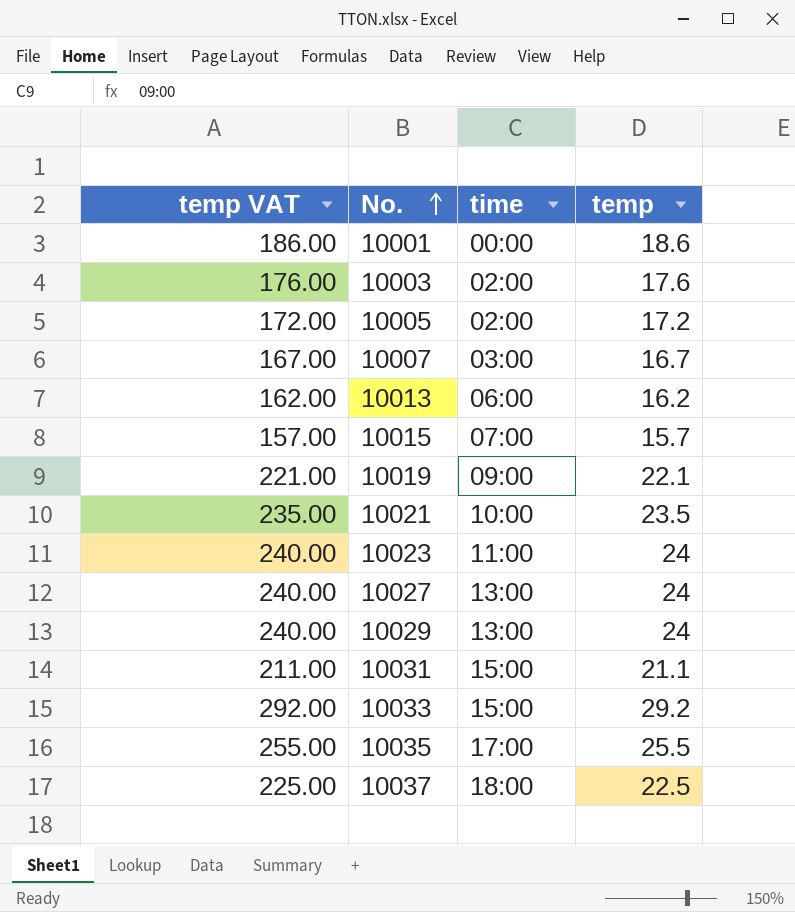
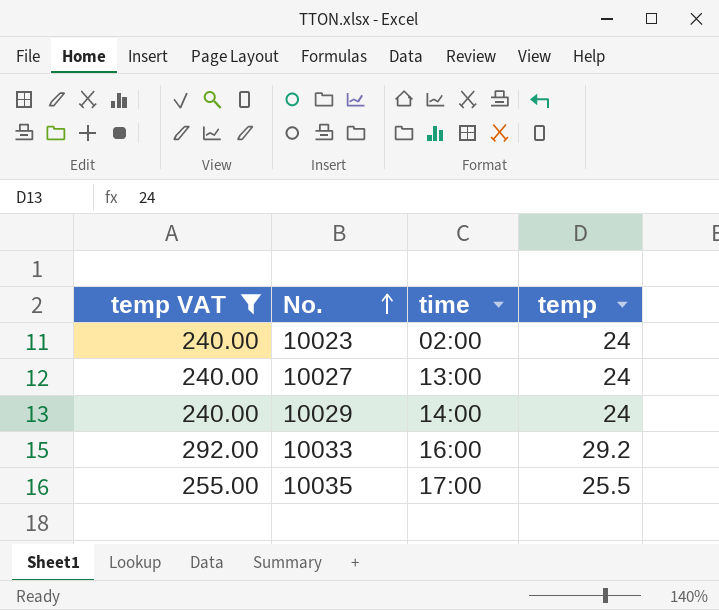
filter: none -> temp VAT >= 240.00
10023 | time: 11:00 -> 02:00
10029 | time: 13:00 -> 14:00
10033 | time: 15:00 -> 16:00

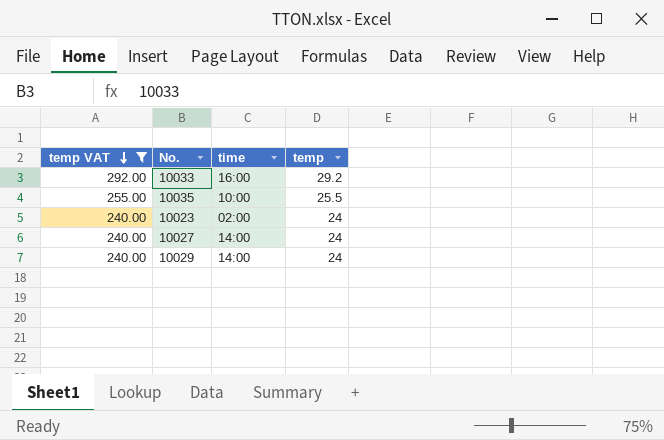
row order: No. ascending -> temp VAT descending
10035 | time: 17:00 -> 10:00
10027 | time: 13:00 -> 14:00

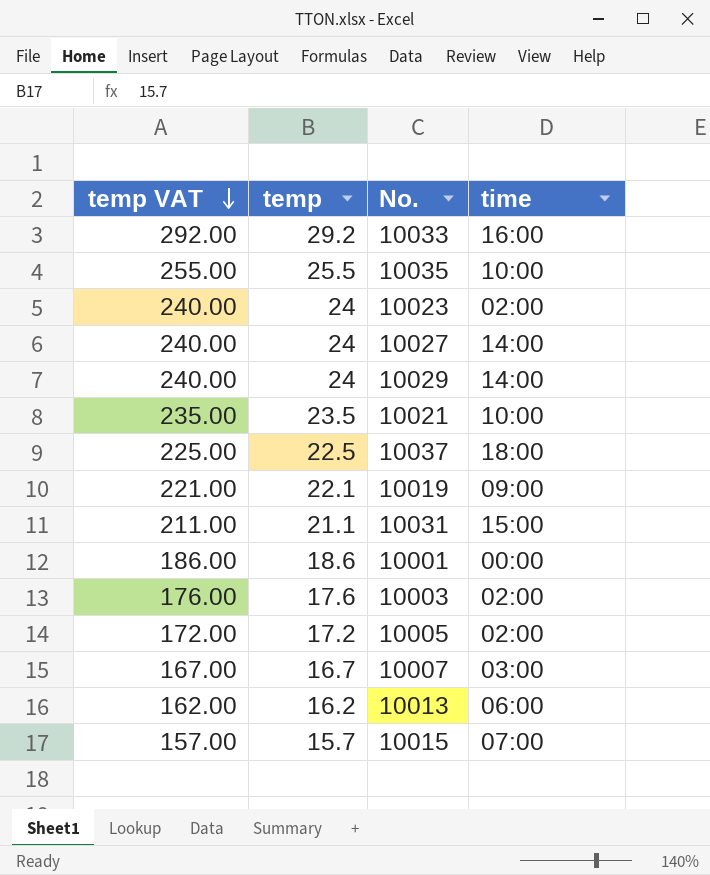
filter: temp VAT >= 240.00 -> none
column temp | position: 4 -> 2

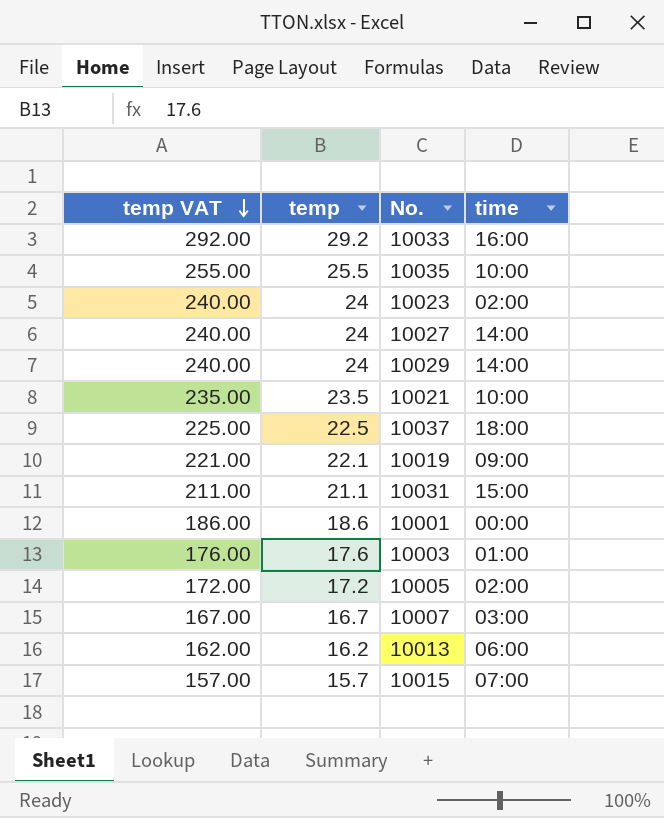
10003 | time: 02:00 -> 01:00

